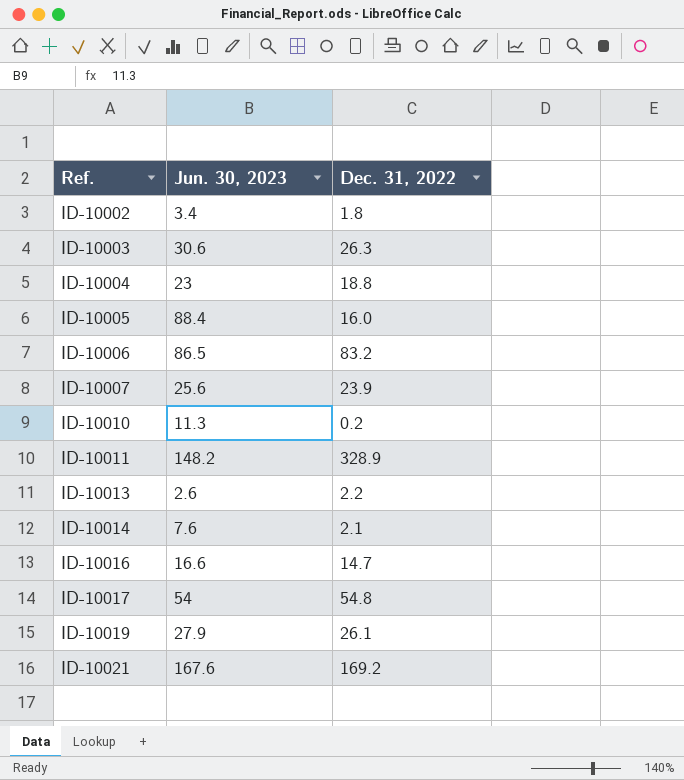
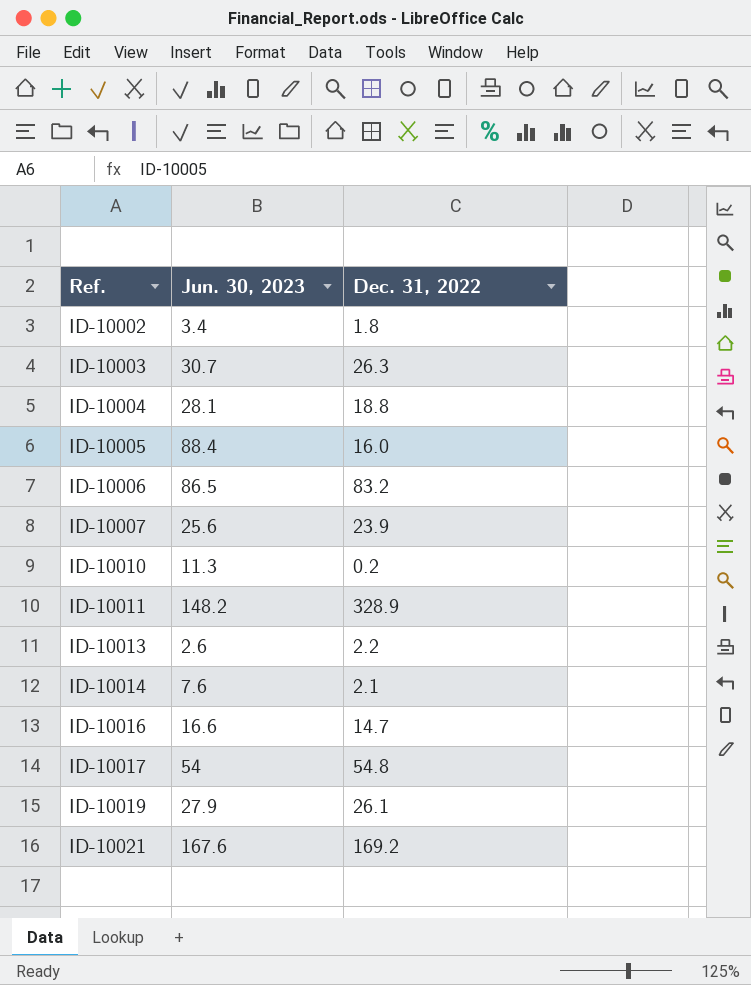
ID-10003 | Jun. 30, 2023: 30.6 -> 30.7
ID-10004 | Jun. 30, 2023: 23 -> 28.1

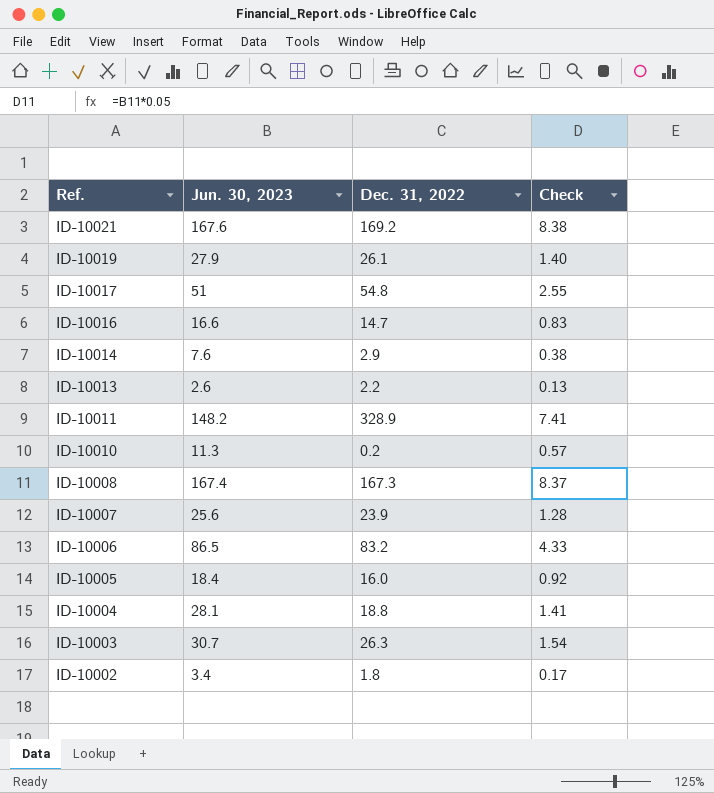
row order: Ref. ascending -> Ref. descending
column Check | formula: none -> [Jun. 30, 2023] * 0.05
ID-10017 | Jun. 30, 2023: 54 -> 51
ID-10014 | Dec. 31, 2022: 2.1 -> 2.9
row ID-10008: none -> 167.4 | 167.3 | 8.37
ID-10005 | Jun. 30, 2023: 88.4 -> 18.4

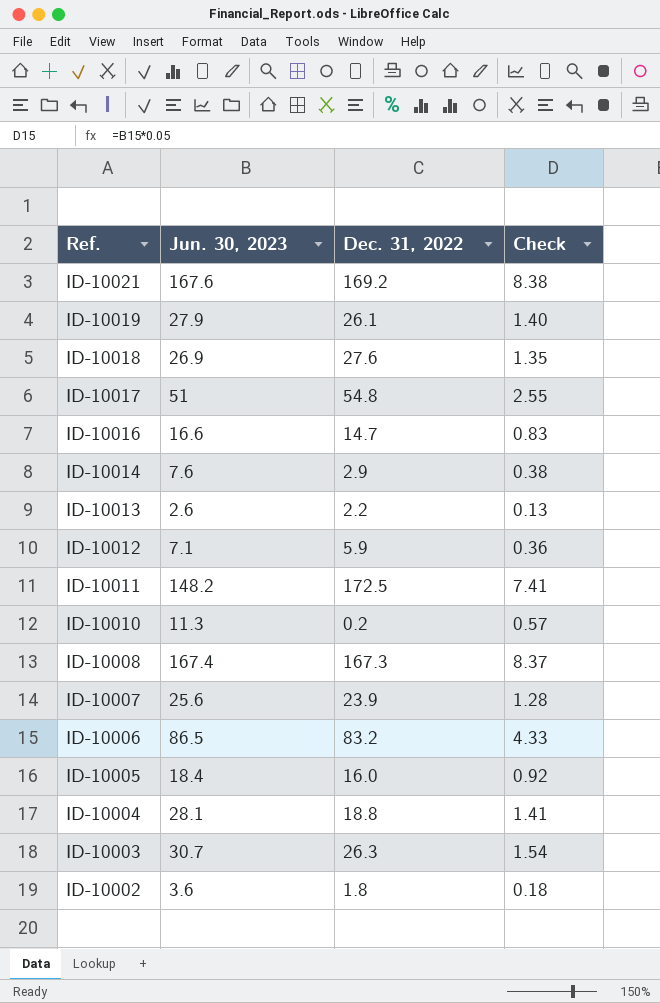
row ID-10018: none -> 26.9 | 27.6 | 1.35
row ID-10012: none -> 7.1 | 5.9 | 0.36
ID-10011 | Dec. 31, 2022: 328.9 -> 172.5
ID-10002 | Jun. 30, 2023: 3.4 -> 3.6
ID-10002 | Check: 0.17 -> 0.18

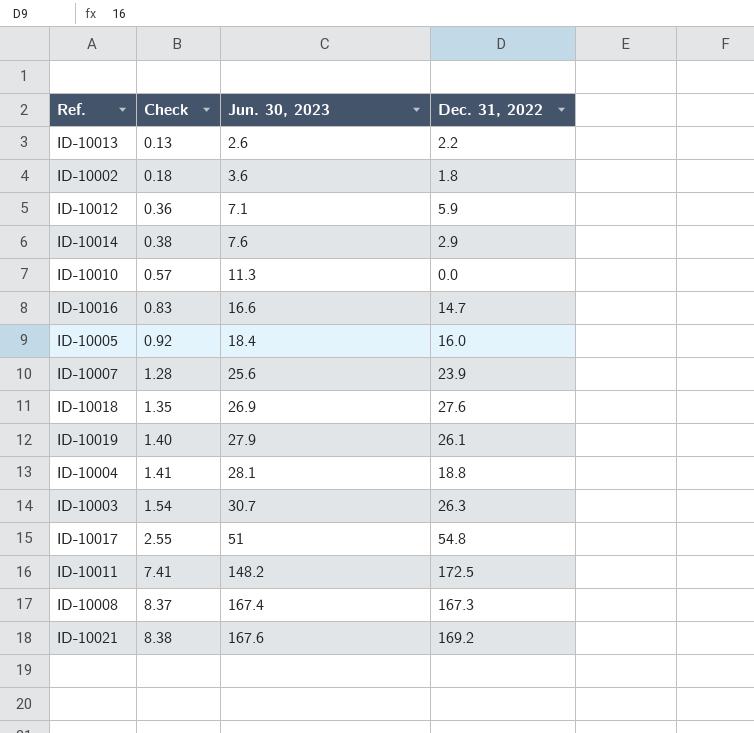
row order: Ref. descending -> Check ascending
column Check | position: 4 -> 2
row ID-10006: 86.5 | 83.2 | 4.33 -> none
ID-10010 | Dec. 31, 2022: 0.2 -> 0.0

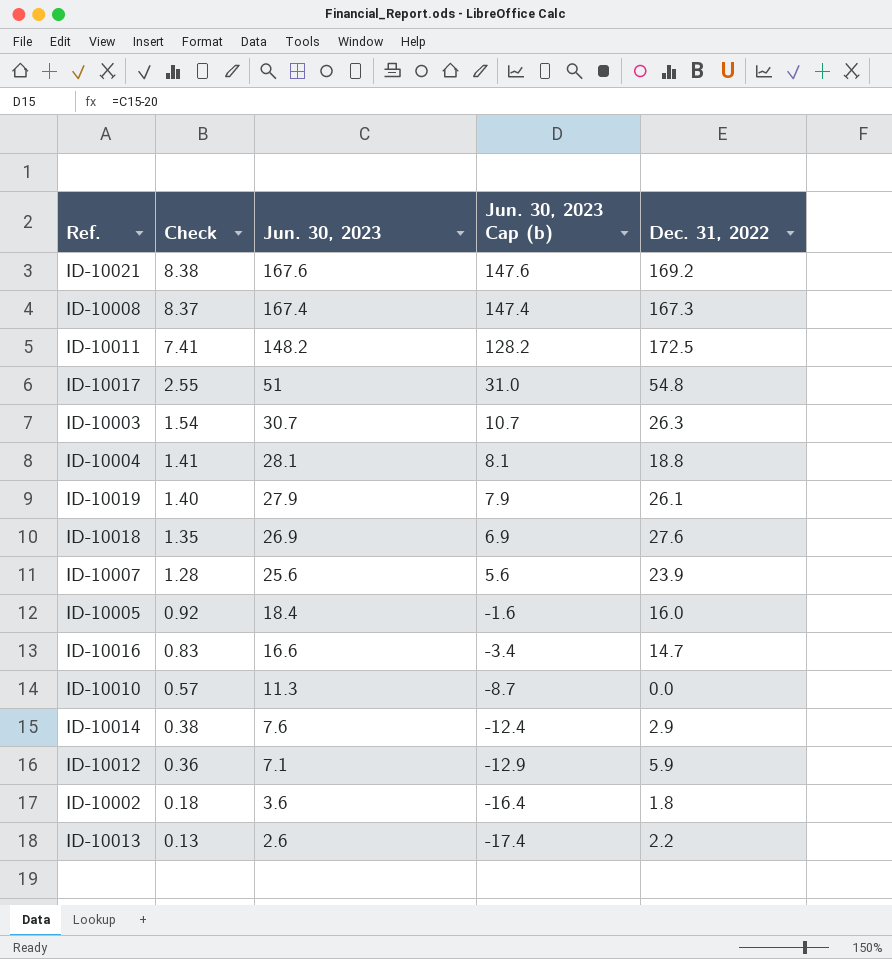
row order: Check ascending -> Check descending
column Jun. 30, 2023 Cap (b) | formula: none -> [Jun. 30, 2023] - 20

